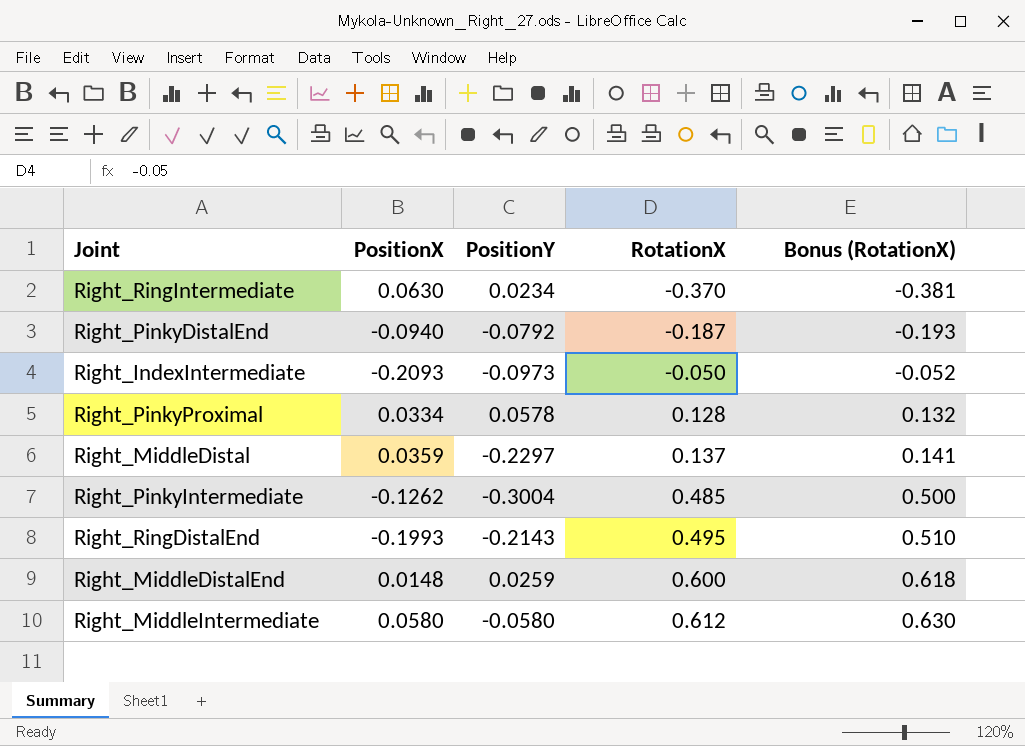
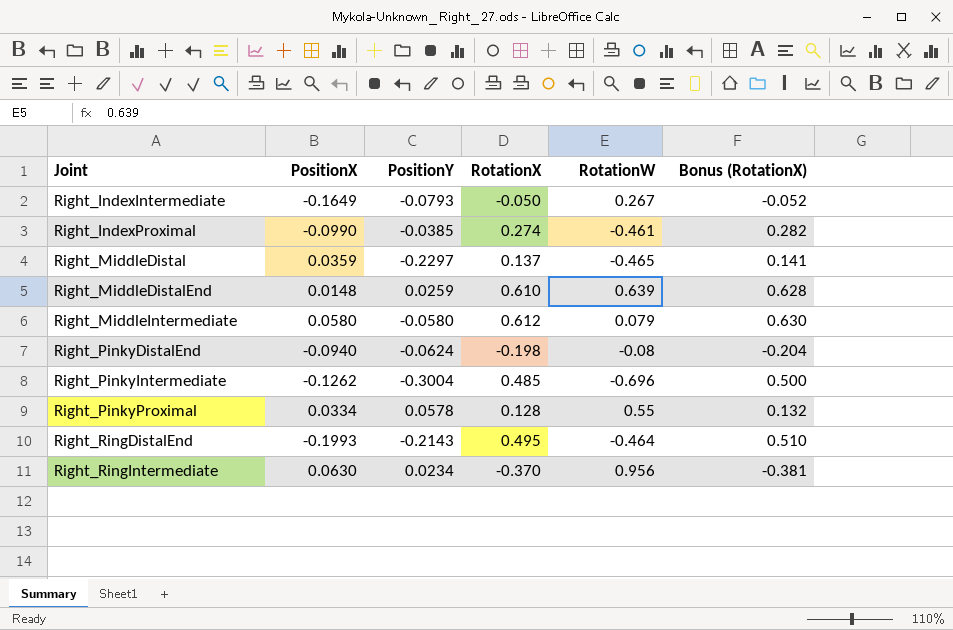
row order: RotationX ascending -> Joint ascending
column RotationW | position: none -> 5
Right_IndexIntermediate | PositionX: -0.2093 -> -0.1649
Right_IndexIntermediate | PositionY: -0.0973 -> -0.0793
row Right_IndexProximal: none -> -0.0990 | -0.0385 | 0.274 | -0.461 | 0.282
Right_MiddleDistalEnd | RotationX: 0.600 -> 0.610
Right_MiddleDistalEnd | Bonus (RotationX): 0.618 -> 0.628
Right_PinkyDistalEnd | PositionY: -0.0792 -> -0.0624
Right_PinkyDistalEnd | RotationX: -0.187 -> -0.198
Right_PinkyDistalEnd | Bonus (RotationX): -0.193 -> -0.204

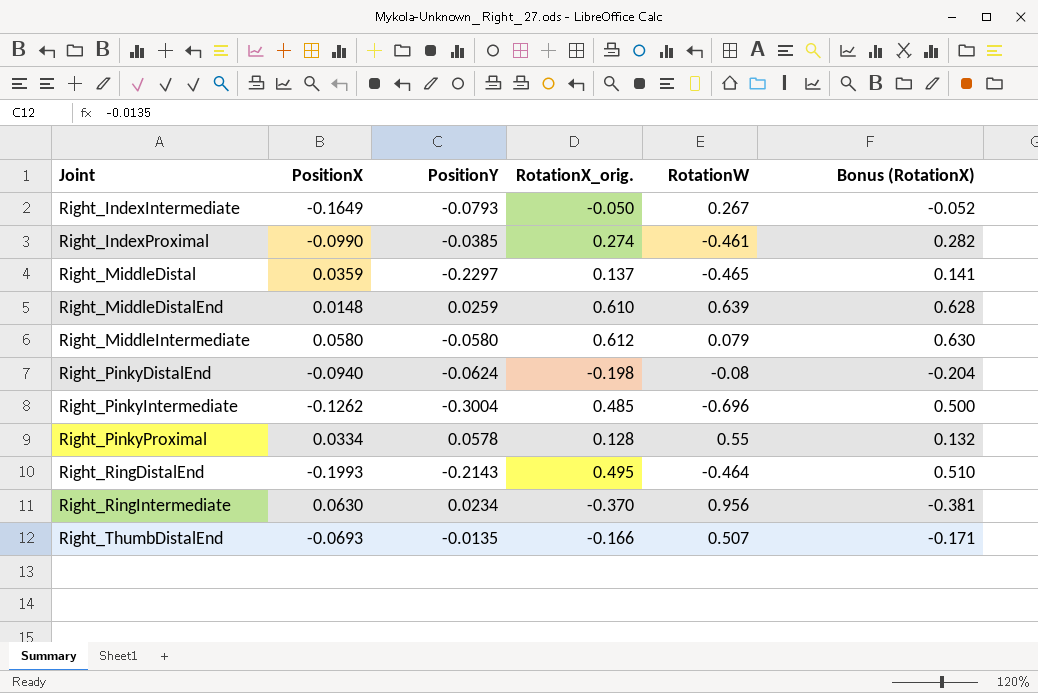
column name: RotationX -> RotationX_orig.
row Right_ThumbDistalEnd: none -> -0.0693 | -0.0135 | -0.166 | 0.507 | -0.171

